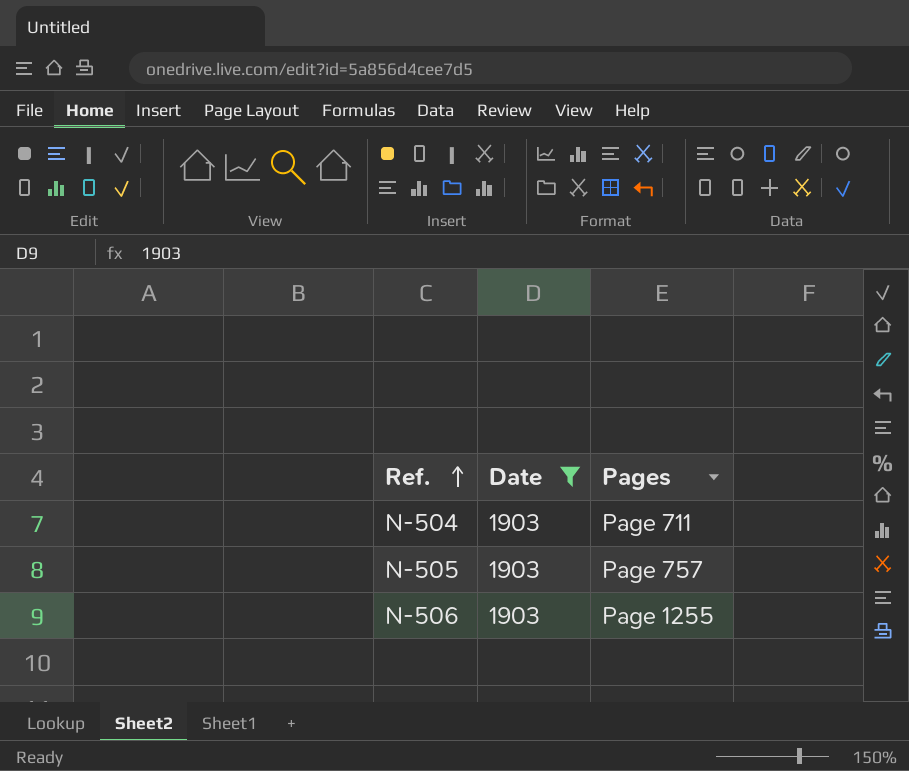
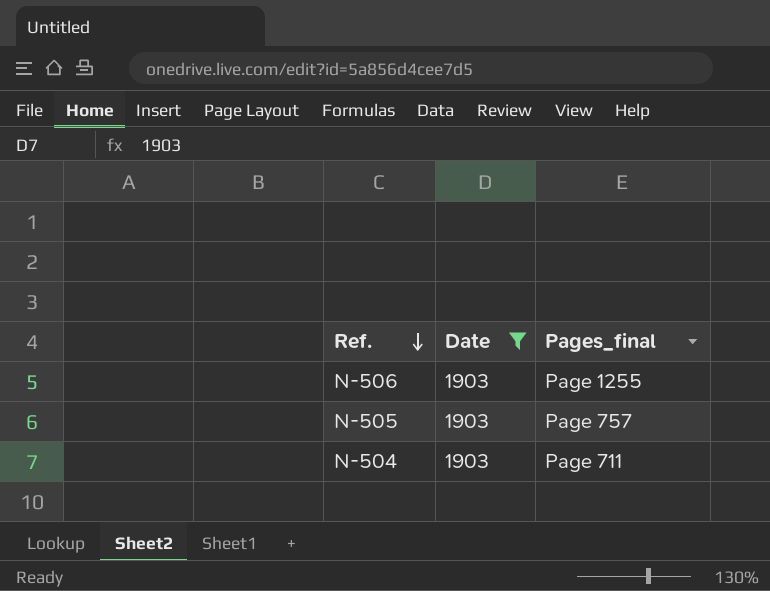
row order: Ref. ascending -> Ref. descending
column name: Pages -> Pages_final

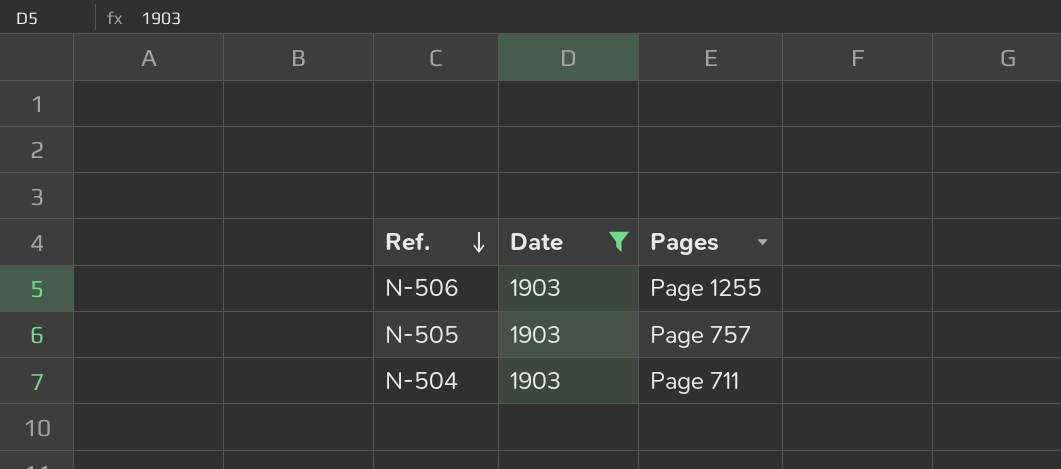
column name: Pages_final -> Pages

